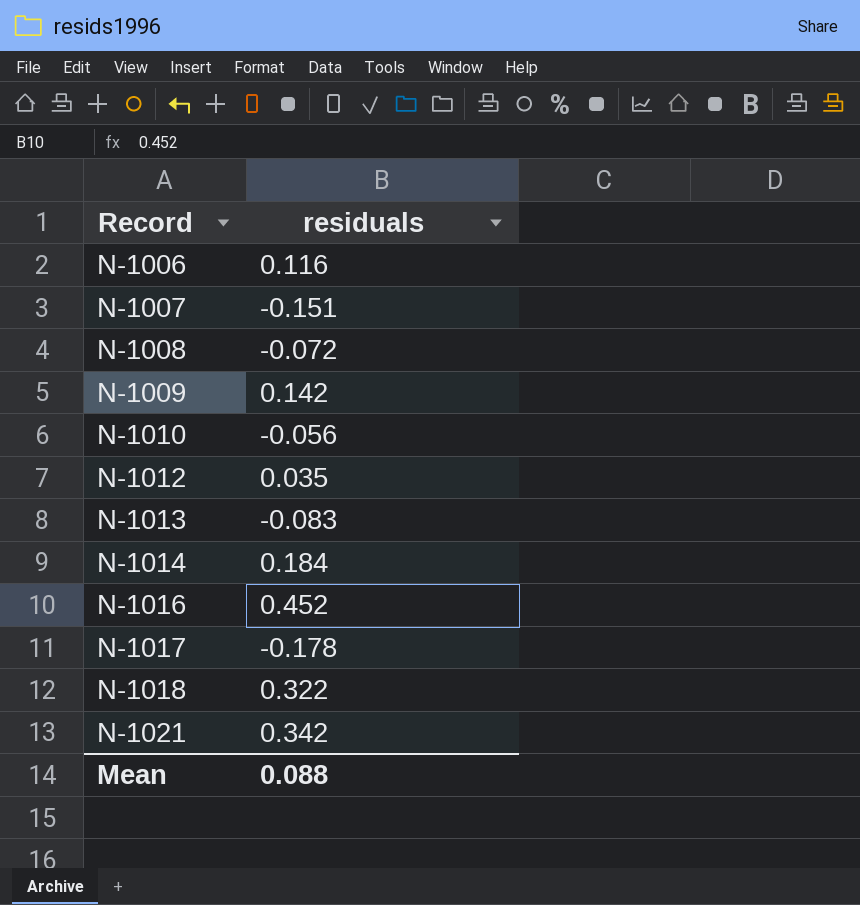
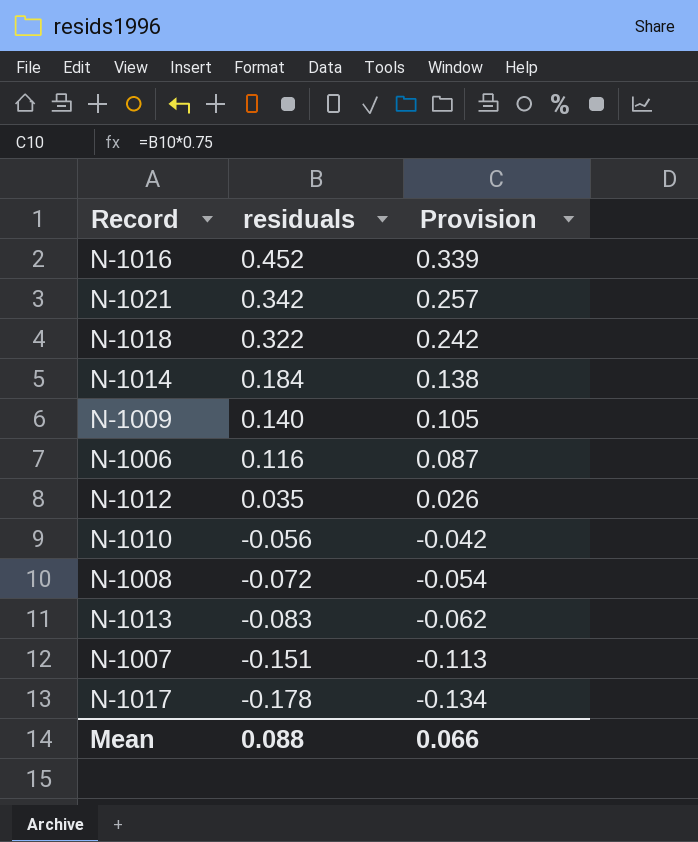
row order: Record ascending -> residuals descending
column Provision | formula: none -> [residuals] * 0.75
N-1009 | residuals: 0.142 -> 0.140

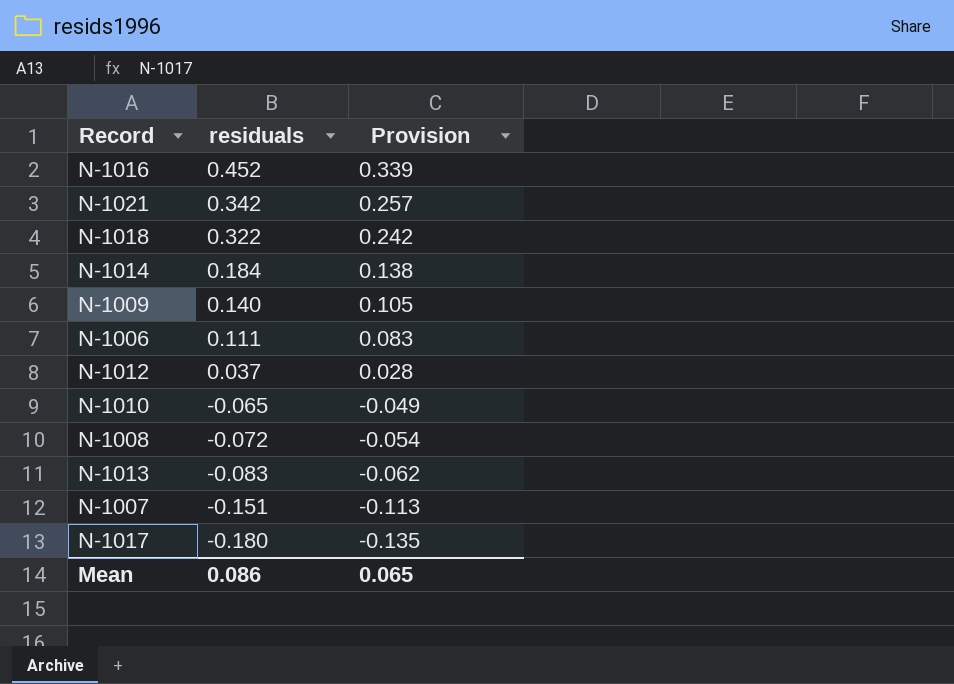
N-1006 | residuals: 0.116 -> 0.111
N-1006 | Provision: 0.087 -> 0.083
N-1012 | residuals: 0.035 -> 0.037
N-1012 | Provision: 0.026 -> 0.028
N-1010 | residuals: -0.056 -> -0.065
N-1010 | Provision: -0.042 -> -0.049
N-1017 | residuals: -0.178 -> -0.180
N-1017 | Provision: -0.134 -> -0.135
Mean | residuals: 0.088 -> 0.086
Mean | Provision: 0.066 -> 0.065

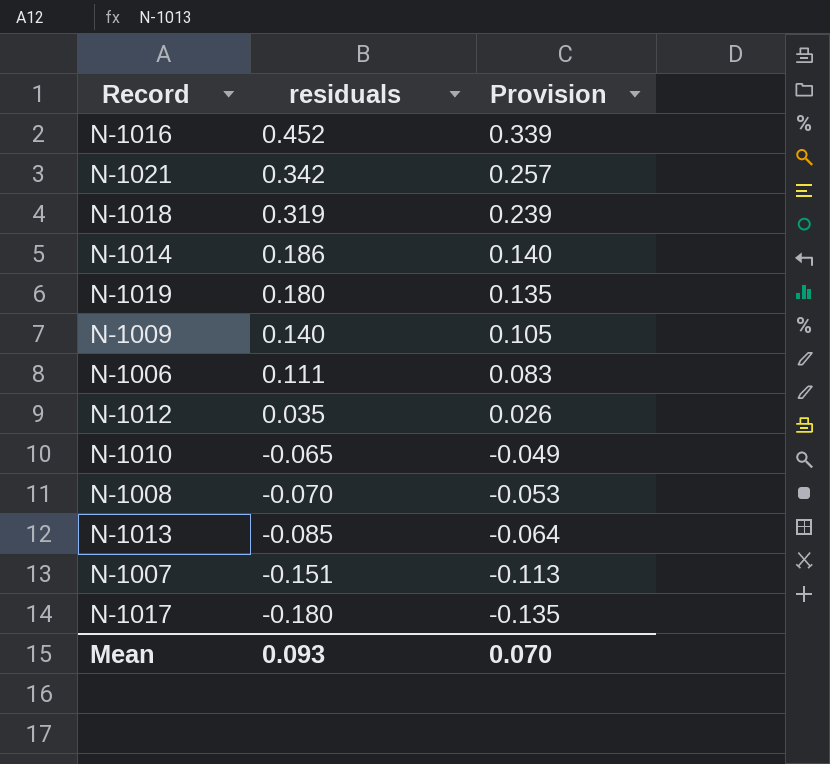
N-1018 | residuals: 0.322 -> 0.319
N-1018 | Provision: 0.242 -> 0.239
N-1014 | residuals: 0.184 -> 0.186
N-1014 | Provision: 0.138 -> 0.140
row N-1019: none -> 0.180 | 0.135
N-1012 | residuals: 0.037 -> 0.035
N-1012 | Provision: 0.028 -> 0.026
N-1008 | residuals: -0.072 -> -0.070
N-1008 | Provision: -0.054 -> -0.053
N-1013 | residuals: -0.083 -> -0.085
N-1013 | Provision: -0.062 -> -0.064
Mean | residuals: 0.086 -> 0.093
Mean | Provision: 0.065 -> 0.070

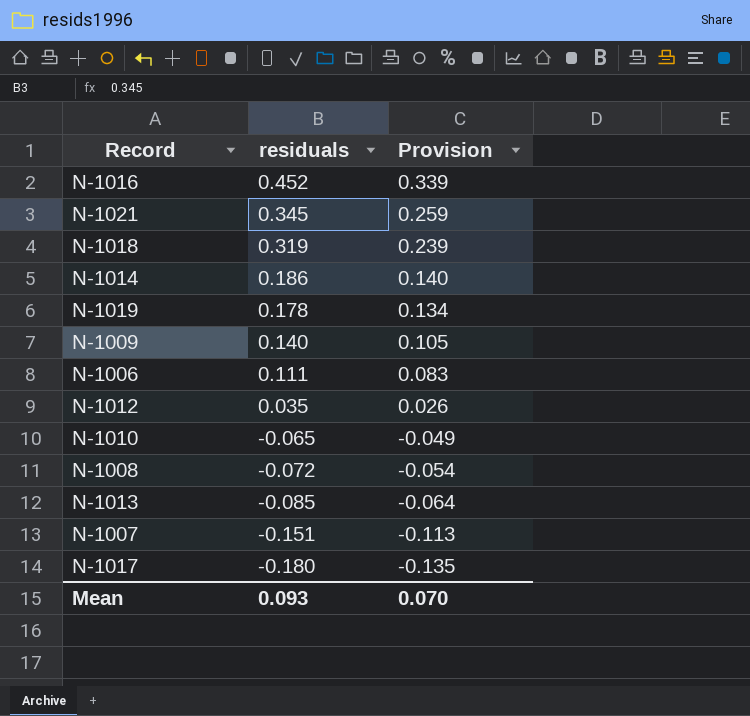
N-1021 | residuals: 0.342 -> 0.345
N-1021 | Provision: 0.257 -> 0.259
N-1019 | residuals: 0.180 -> 0.178
N-1019 | Provision: 0.135 -> 0.134
N-1008 | residuals: -0.070 -> -0.072
N-1008 | Provision: -0.053 -> -0.054

